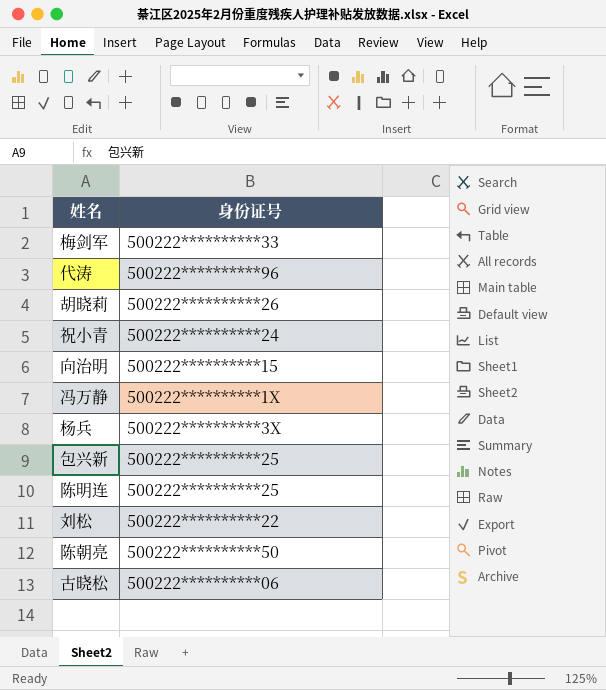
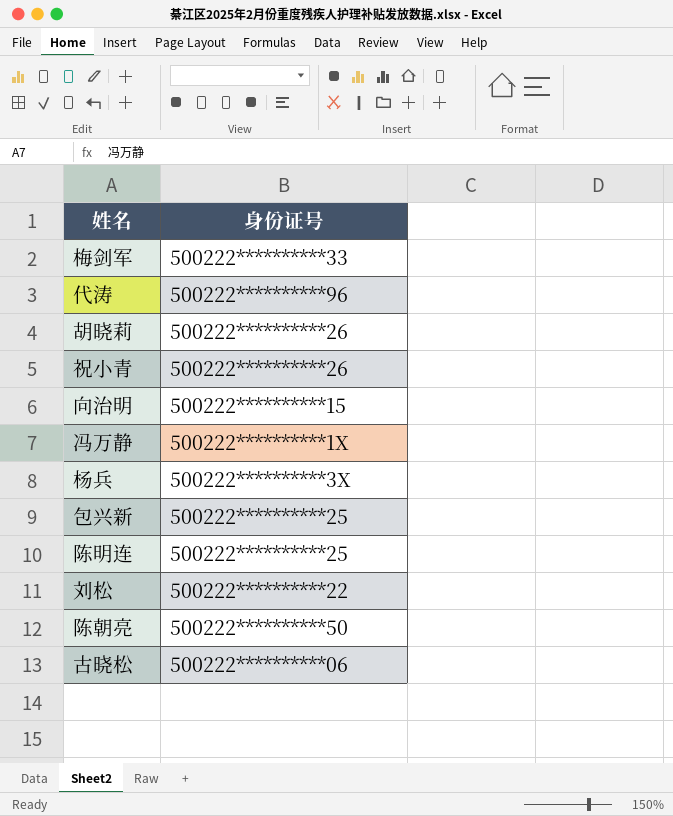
祝小青 | 身份证号: 500222**********24 -> 500222**********26

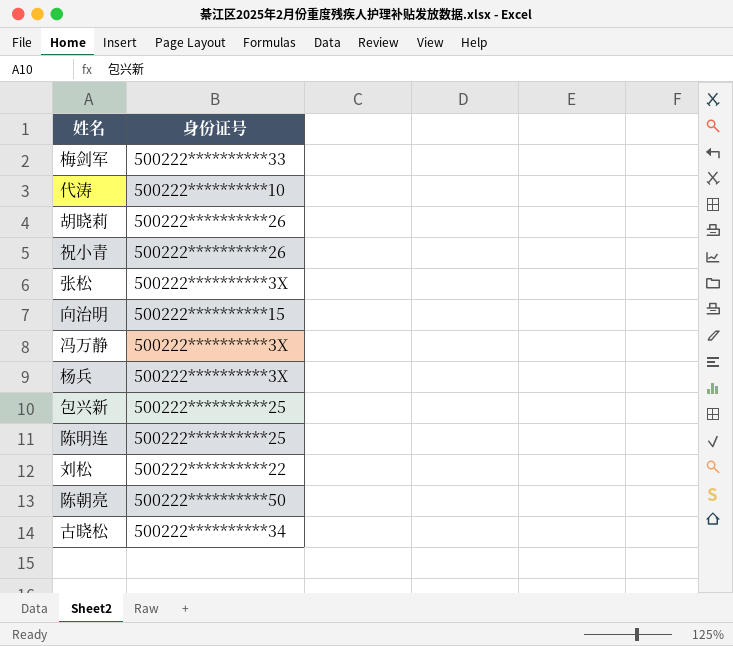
代涛 | 身份证号: 500222**********96 -> 500222**********10
row 张松: none -> 500222**********3X
冯万静 | 身份证号: 500222**********1X -> 500222**********3X
古晓松 | 身份证号: 500222**********06 -> 500222**********34

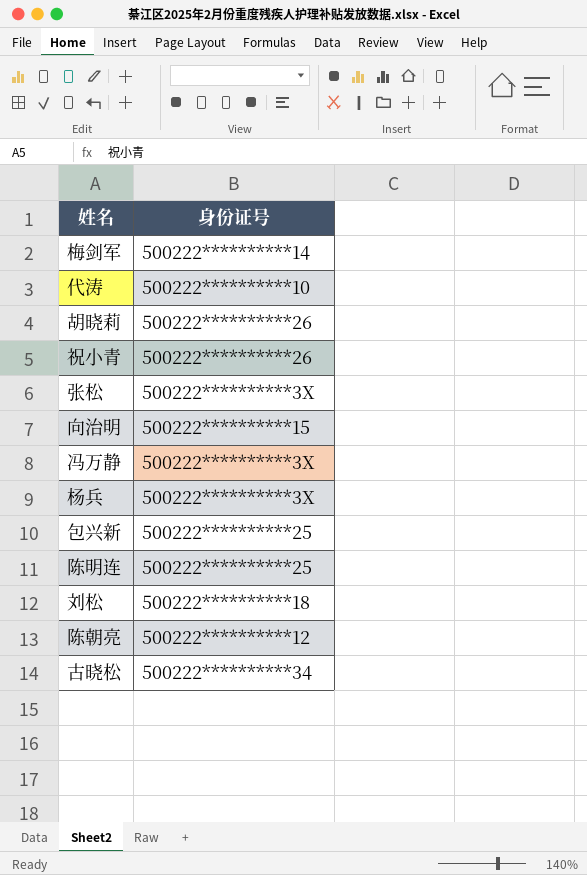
梅剑军 | 身份证号: 500222**********33 -> 500222**********14
刘松 | 身份证号: 500222**********22 -> 500222**********18
陈朝亮 | 身份证号: 500222**********50 -> 500222**********12

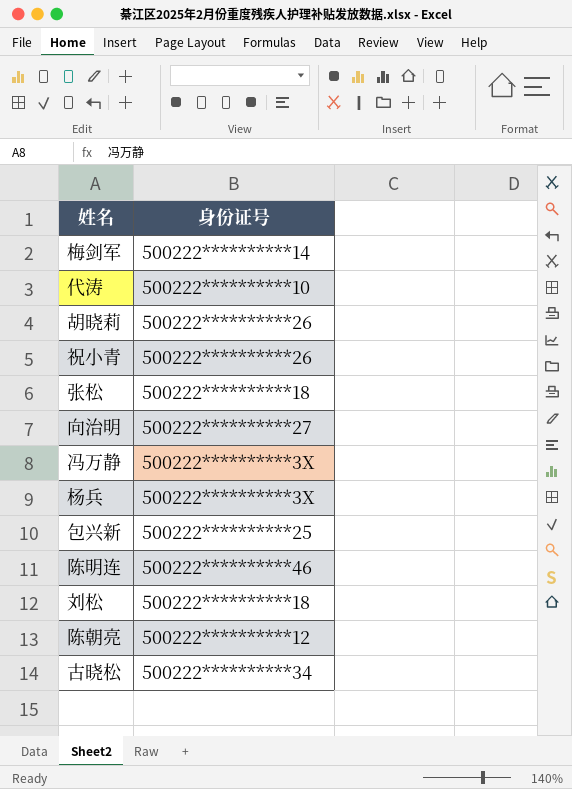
张松 | 身份证号: 500222**********3X -> 500222**********18
向治明 | 身份证号: 500222**********15 -> 500222**********27
陈明连 | 身份证号: 500222**********25 -> 500222**********46

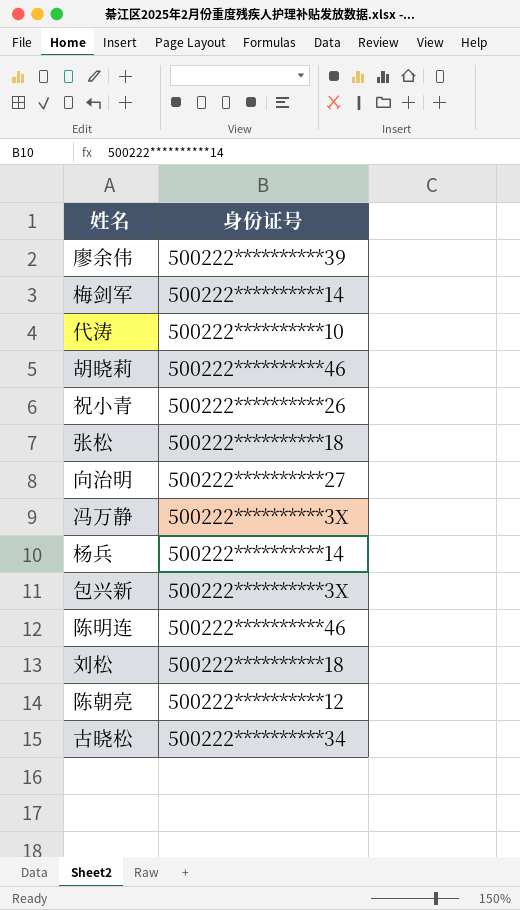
row 廖余伟: none -> 500222**********39
胡晓莉 | 身份证号: 500222**********26 -> 500222**********46
杨兵 | 身份证号: 500222**********3X -> 500222**********14
包兴新 | 身份证号: 500222**********25 -> 500222**********3X

